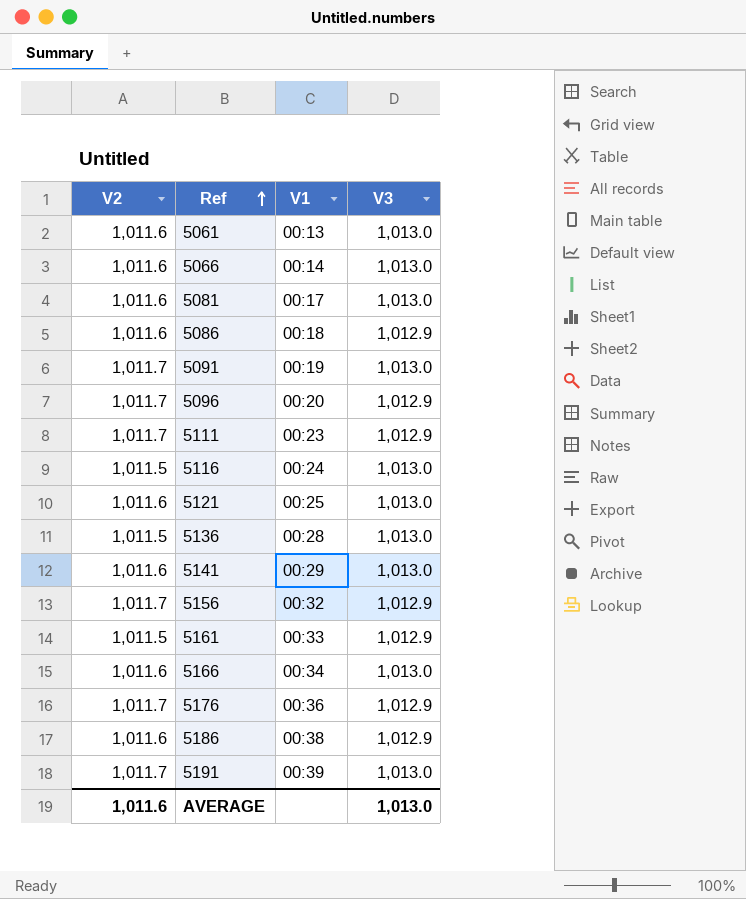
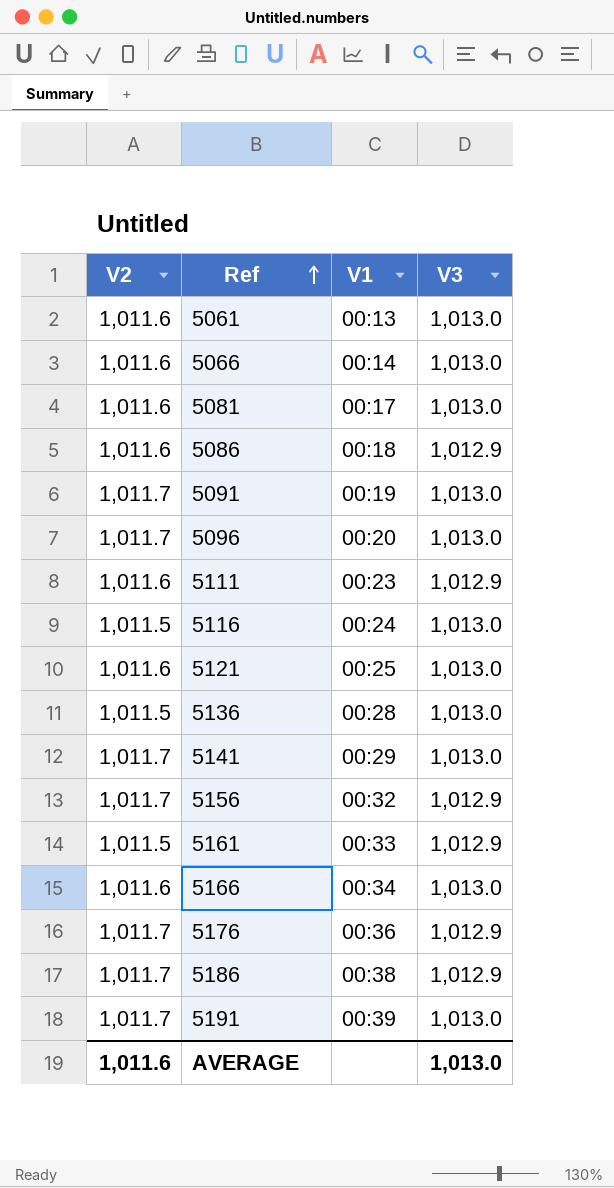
5096 | V3: 1,012.9 -> 1,013.0
5111 | V2: 1,011.7 -> 1,011.6
5141 | V2: 1,011.6 -> 1,011.7
5186 | V2: 1,011.6 -> 1,011.7

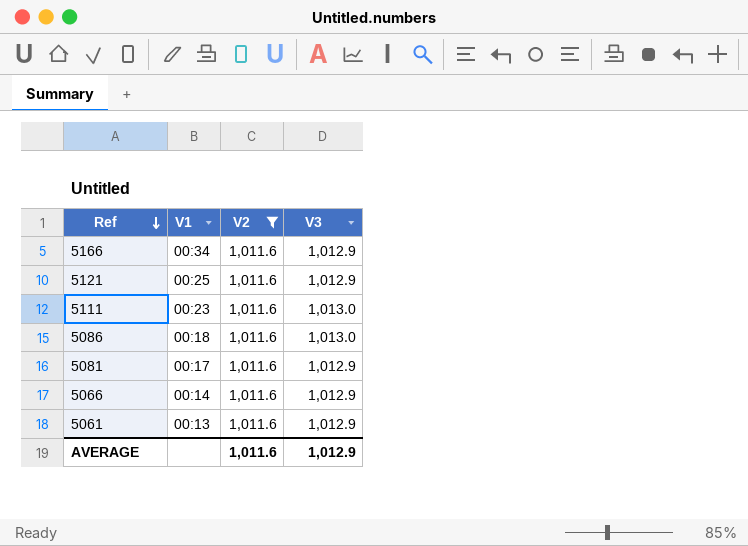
filter: none -> V2 = 1,011.6
row order: Ref ascending -> Ref descending
column V2 | position: 1 -> 3
5166 | V3: 1,013.0 -> 1,012.9
5121 | V3: 1,013.0 -> 1,012.9
5111 | V3: 1,012.9 -> 1,013.0
5086 | V3: 1,012.9 -> 1,013.0
5081 | V3: 1,013.0 -> 1,012.9
5066 | V3: 1,013.0 -> 1,012.9
5061 | V3: 1,013.0 -> 1,012.9
AVERAGE | V3: 1,013.0 -> 1,012.9

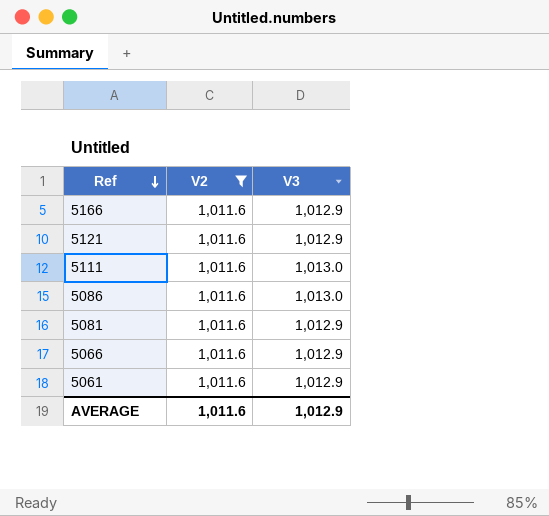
column V1 | position: 2 -> none

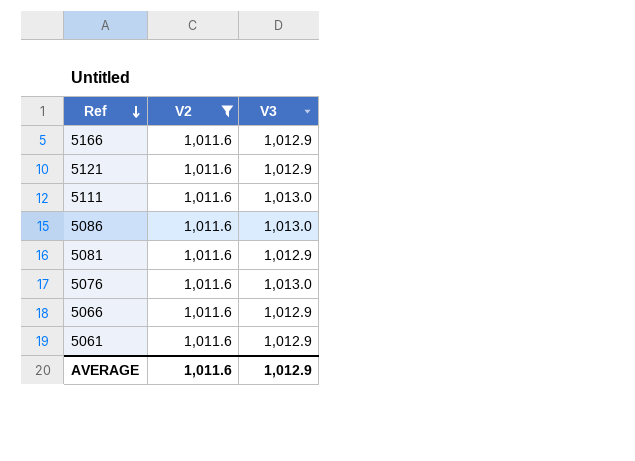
row 5076: none -> 1,011.6 | 1,013.0

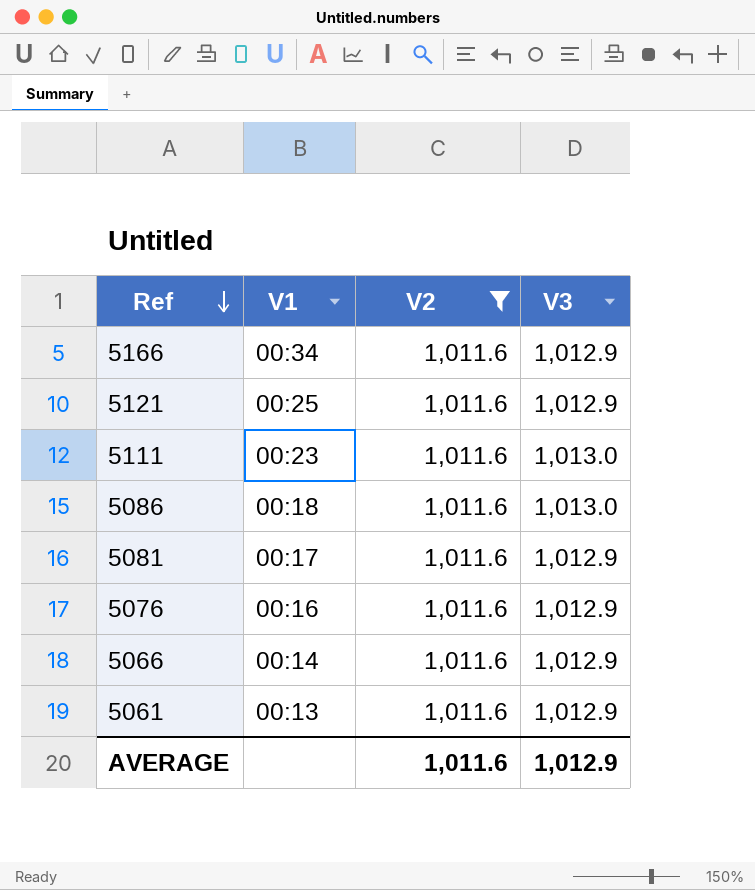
column V1 | position: none -> 2
5076 | V3: 1,013.0 -> 1,012.9

